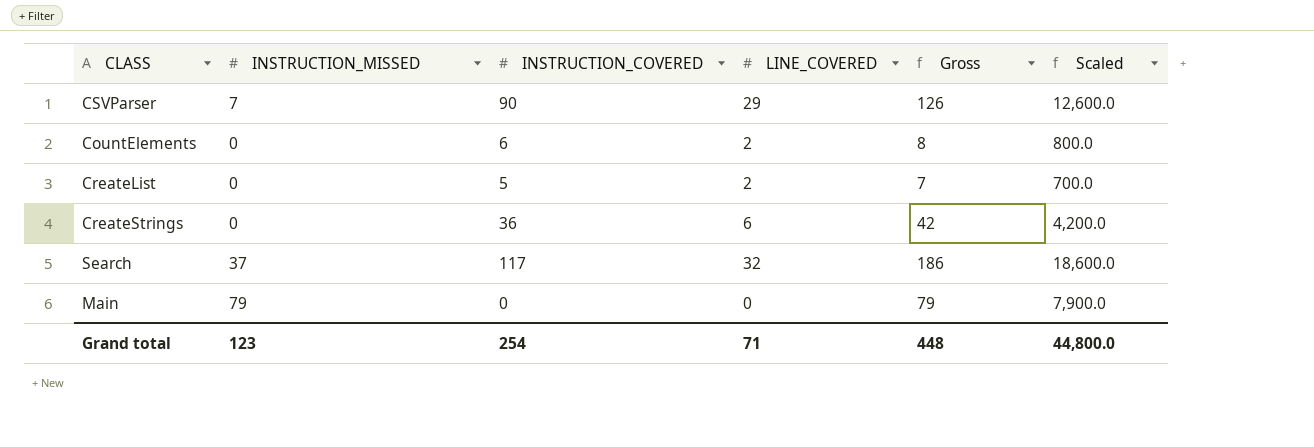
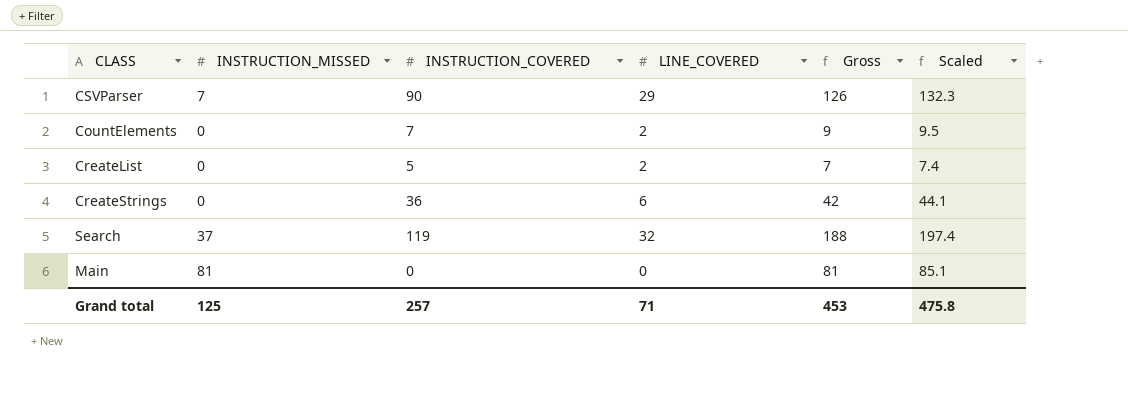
column Scaled | formula: [Gross] * 100 -> [Gross] * 1.05
CountElements | INSTRUCTION_COVERED: 6 -> 7
CountElements | Gross: 8 -> 9
Search | INSTRUCTION_COVERED: 117 -> 119
Search | Gross: 186 -> 188
Main | INSTRUCTION_MISSED: 79 -> 81
Main | Gross: 79 -> 81
Grand total | INSTRUCTION_MISSED: 123 -> 125
Grand total | INSTRUCTION_COVERED: 254 -> 257
Grand total | Gross: 448 -> 453
Grand total | Scaled: 44,800.0 -> 475.8

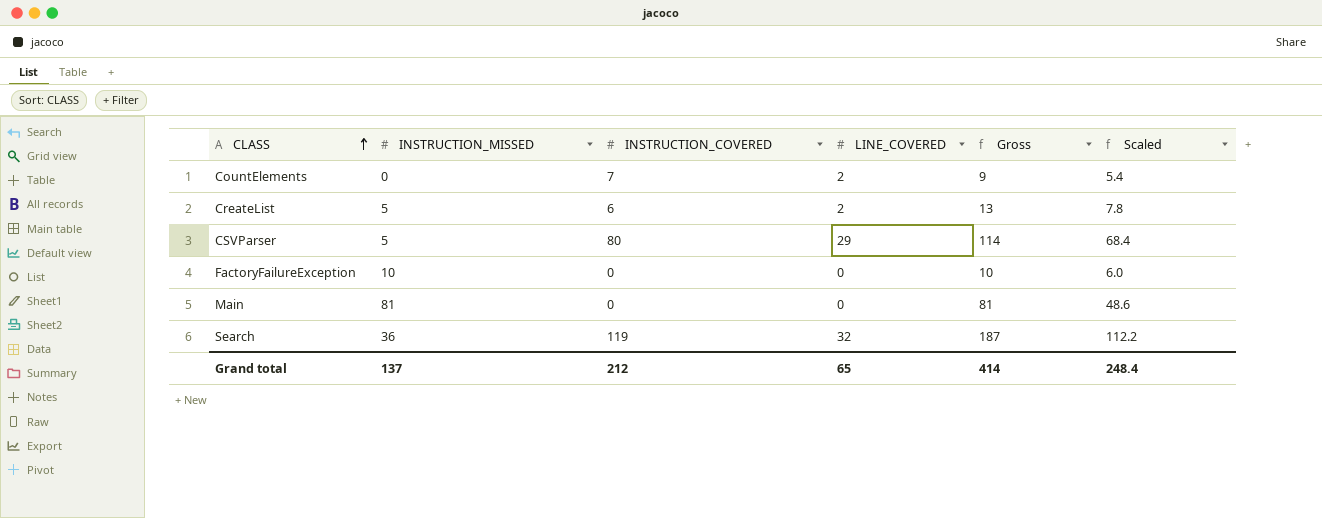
row order: none -> CLASS ascending
column Scaled | formula: [Gross] * 1.05 -> [Gross] * 0.6
row CreateStrings: 0 | 36 | 6 | 42 | 44.1 -> none
CreateList | INSTRUCTION_MISSED: 0 -> 5
CreateList | INSTRUCTION_COVERED: 5 -> 6
CreateList | Gross: 7 -> 13
CSVParser | INSTRUCTION_MISSED: 7 -> 5
CSVParser | INSTRUCTION_COVERED: 90 -> 80
CSVParser | Gross: 126 -> 114
row FactoryFailureException: none -> 10 | 0 | 0 | 10 | 6.0
Search | INSTRUCTION_MISSED: 37 -> 36
Search | Gross: 188 -> 187
Grand total | INSTRUCTION_MISSED: 125 -> 137
Grand total | INSTRUCTION_COVERED: 257 -> 212
Grand total | LINE_COVERED: 71 -> 65
Grand total | Gross: 453 -> 414
Grand total | Scaled: 475.8 -> 248.4

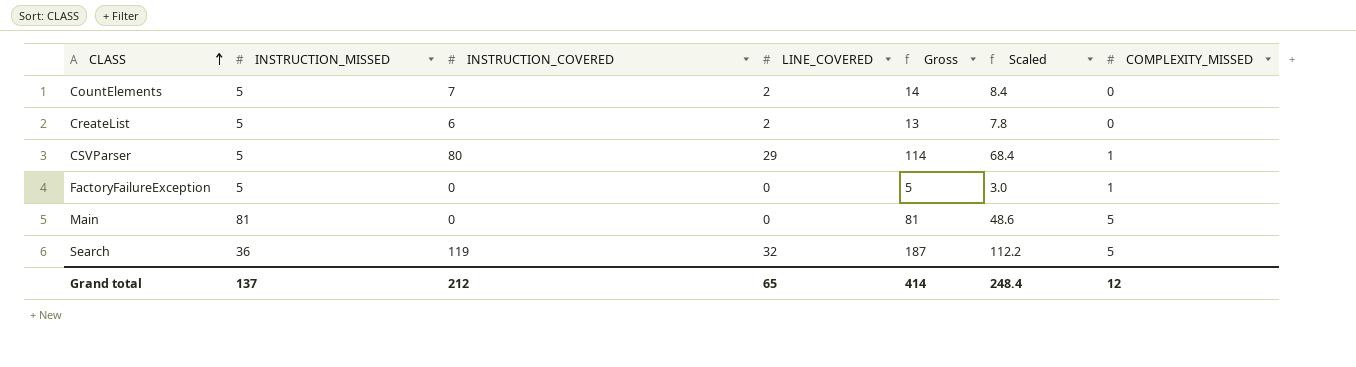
column COMPLEXITY_MISSED | position: none -> 7
CountElements | INSTRUCTION_MISSED: 0 -> 5
CountElements | Gross: 9 -> 14
CountElements | Scaled: 5.4 -> 8.4
FactoryFailureException | INSTRUCTION_MISSED: 10 -> 5
FactoryFailureException | Gross: 10 -> 5
FactoryFailureException | Scaled: 6.0 -> 3.0

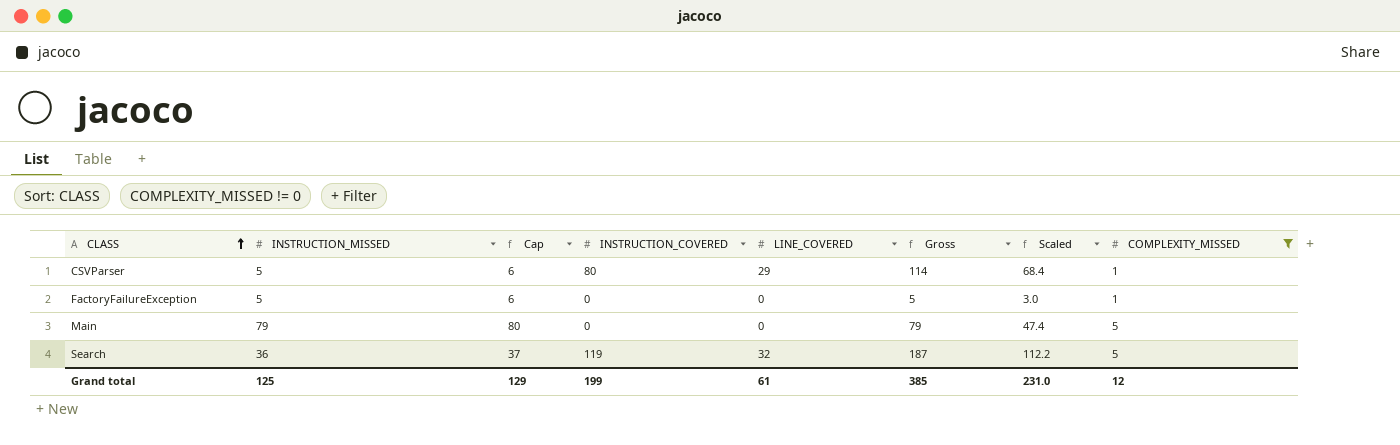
filter: none -> COMPLEXITY_MISSED != 0
column Cap | formula: none -> [INSTRUCTION_MISSED] + 1
Main | INSTRUCTION_MISSED: 81 -> 79
Main | Gross: 81 -> 79
Main | Scaled: 48.6 -> 47.4
Grand total | INSTRUCTION_MISSED: 137 -> 125
Grand total | INSTRUCTION_COVERED: 212 -> 199
Grand total | LINE_COVERED: 65 -> 61
Grand total | Gross: 414 -> 385
Grand total | Scaled: 248.4 -> 231.0

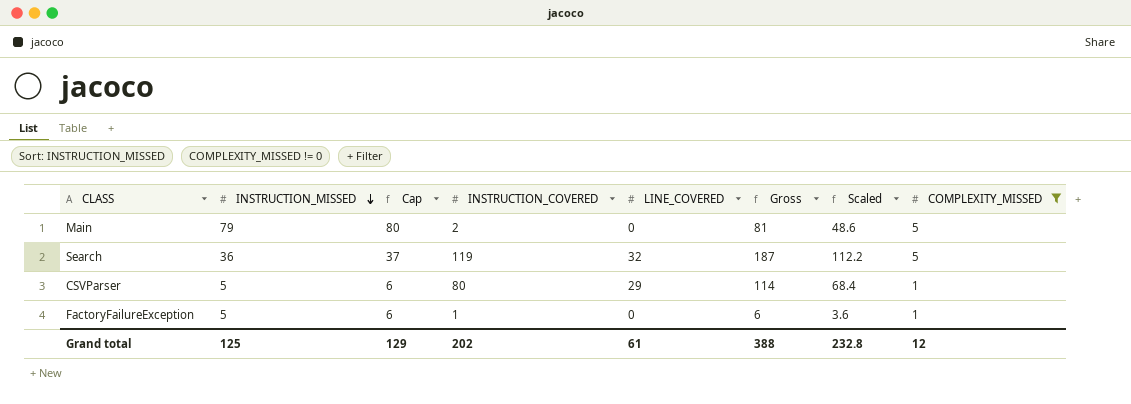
row order: CLASS ascending -> INSTRUCTION_MISSED descending
Main | INSTRUCTION_COVERED: 0 -> 2
Main | Gross: 79 -> 81
Main | Scaled: 47.4 -> 48.6
FactoryFailureException | INSTRUCTION_COVERED: 0 -> 1
FactoryFailureException | Gross: 5 -> 6
FactoryFailureException | Scaled: 3.0 -> 3.6
Grand total | INSTRUCTION_COVERED: 199 -> 202
Grand total | Gross: 385 -> 388
Grand total | Scaled: 231.0 -> 232.8

